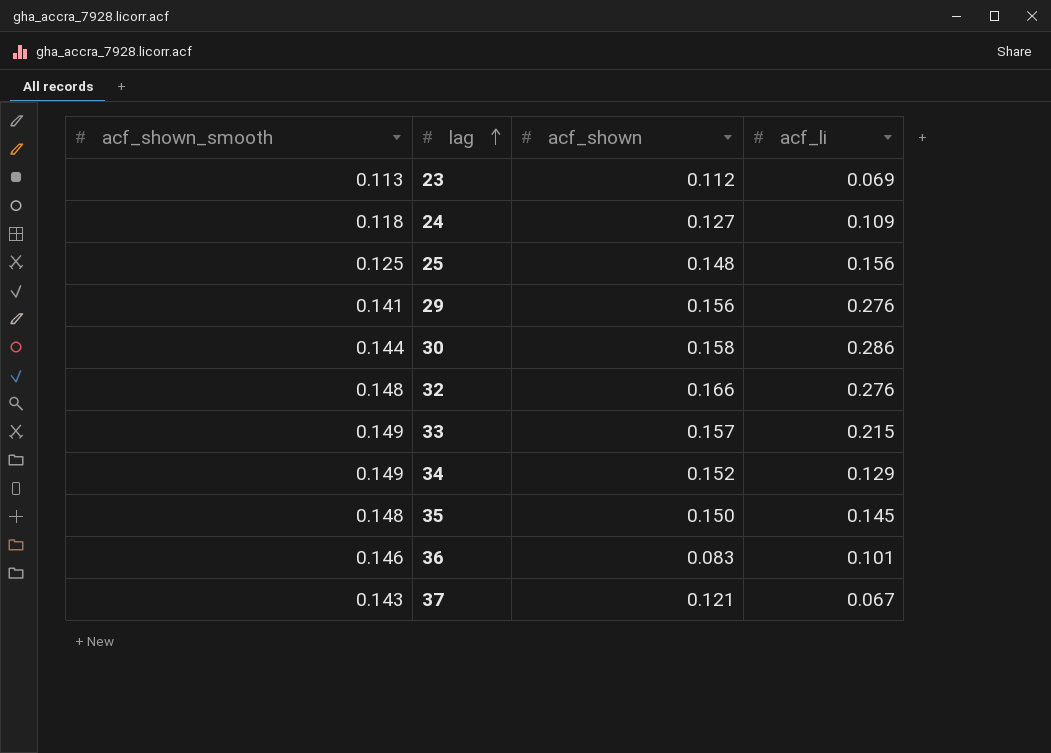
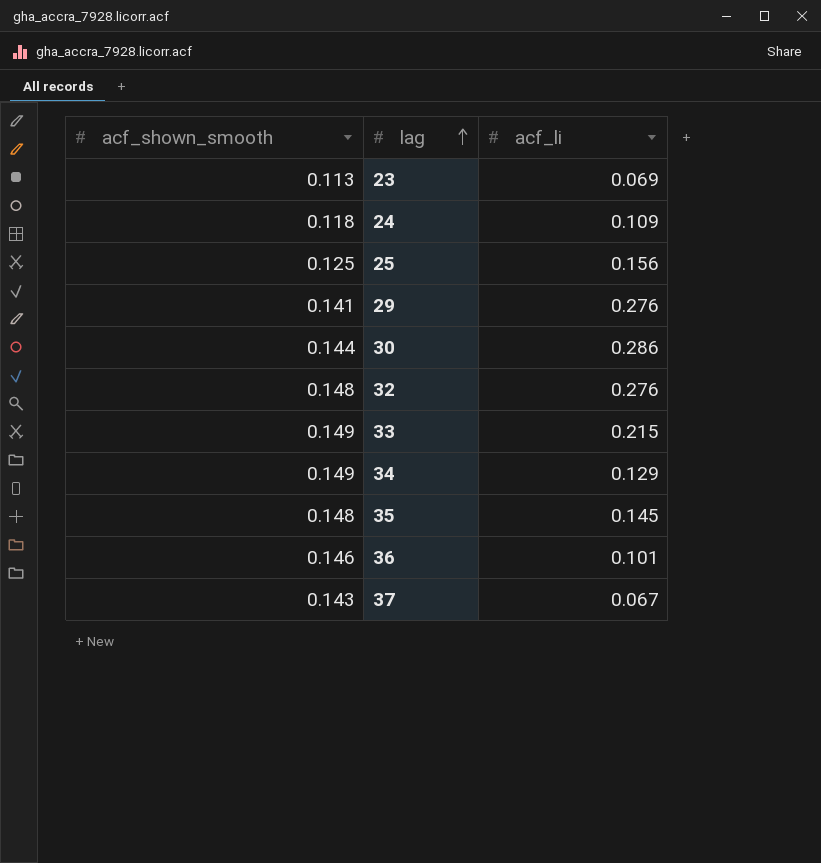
column acf_shown | position: 3 -> none

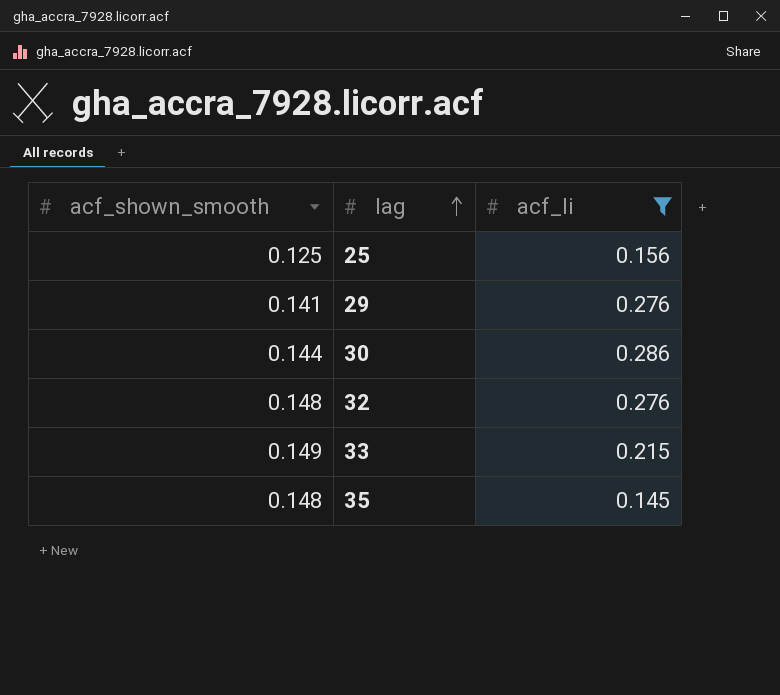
filter: none -> acf_li >= 0.145

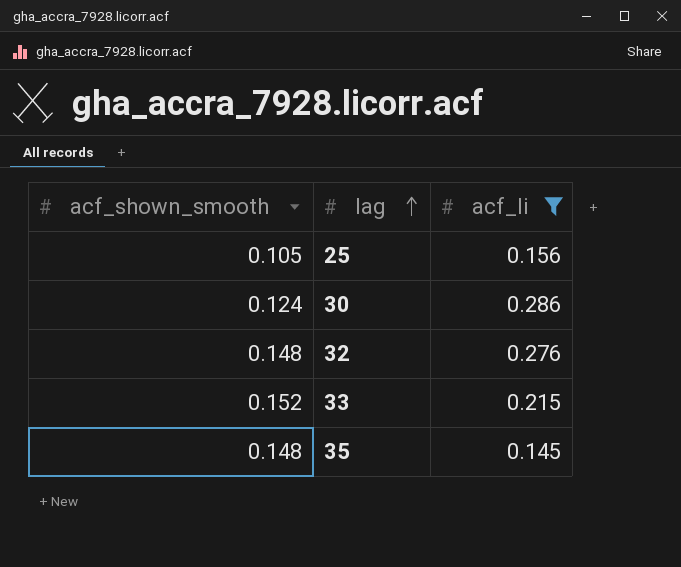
row 29: 0.141 | 0.276 -> none
25 | acf_shown_smooth: 0.125 -> 0.105
30 | acf_shown_smooth: 0.144 -> 0.124
33 | acf_shown_smooth: 0.149 -> 0.152

